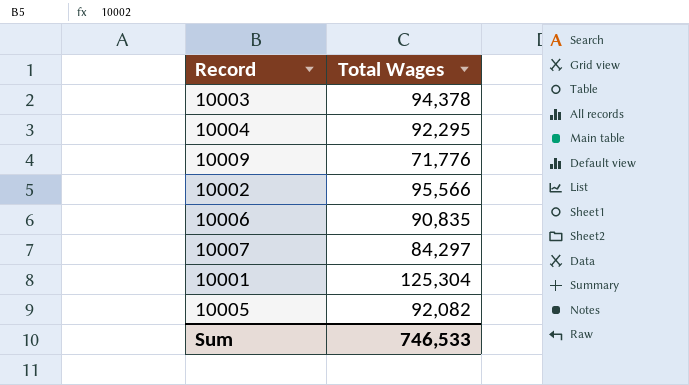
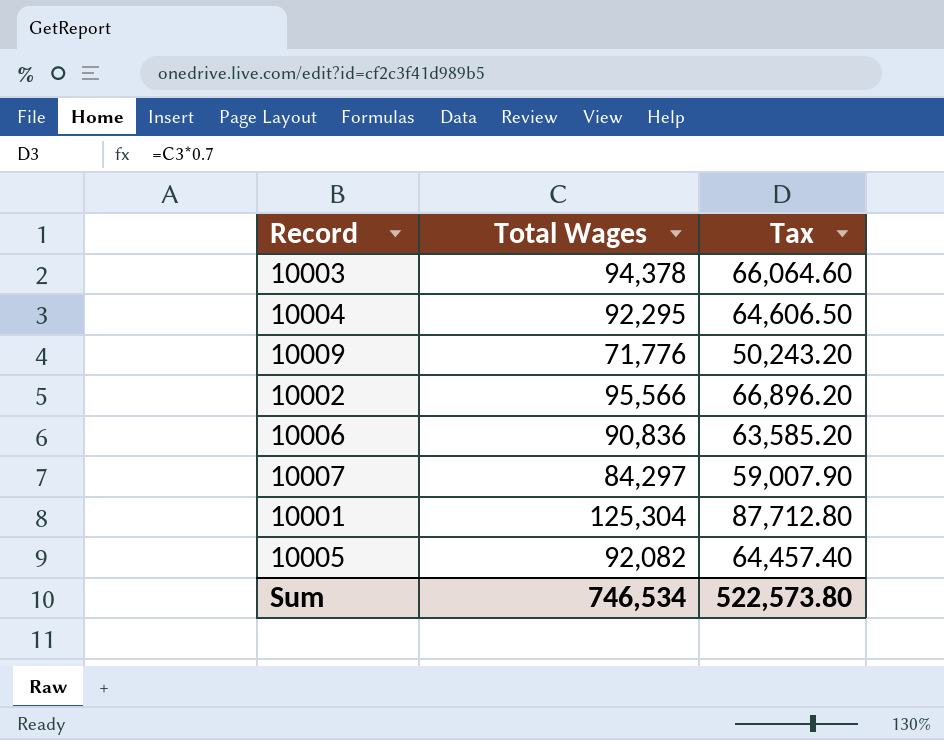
column Tax | formula: none -> [Total Wages] * 0.7
10006 | Total Wages: 90,835 -> 90,836
Sum | Total Wages: 746,533 -> 746,534

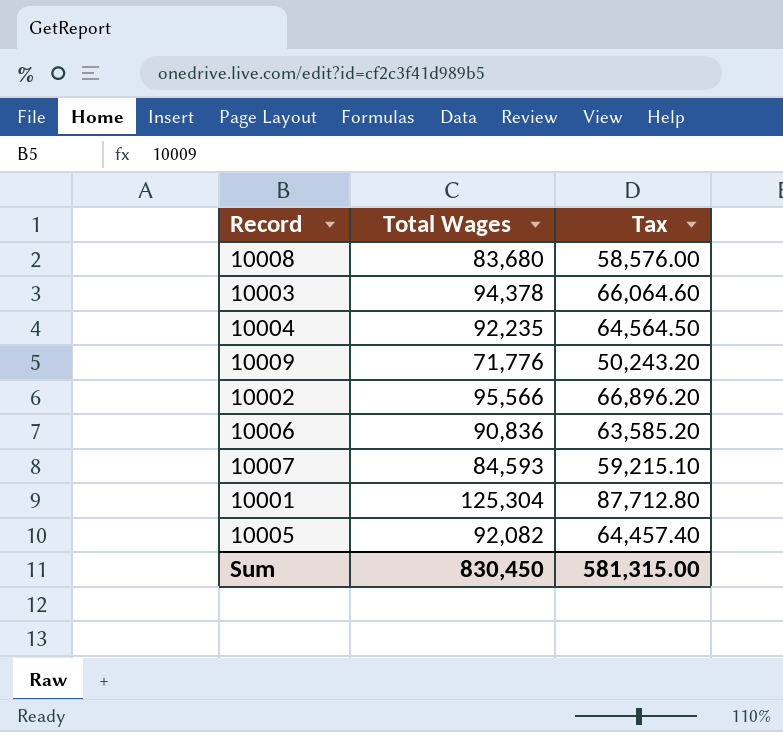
row 10008: none -> 83,680 | 58,576.00
10004 | Total Wages: 92,295 -> 92,235
10004 | Tax: 64,606.50 -> 64,564.50
10007 | Total Wages: 84,297 -> 84,593
10007 | Tax: 59,007.90 -> 59,215.10
Sum | Total Wages: 746,534 -> 830,450
Sum | Tax: 522,573.80 -> 581,315.00

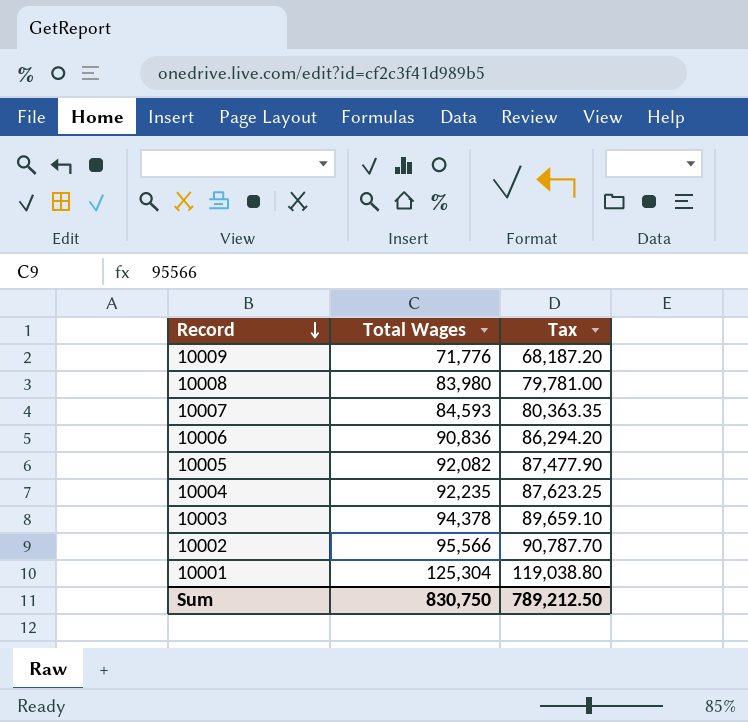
row order: none -> Record descending
column Tax | formula: [Total Wages] * 0.7 -> [Total Wages] * 0.95
10008 | Total Wages: 83,680 -> 83,980
Sum | Total Wages: 830,450 -> 830,750
Sum | Tax: 581,315.00 -> 789,212.50

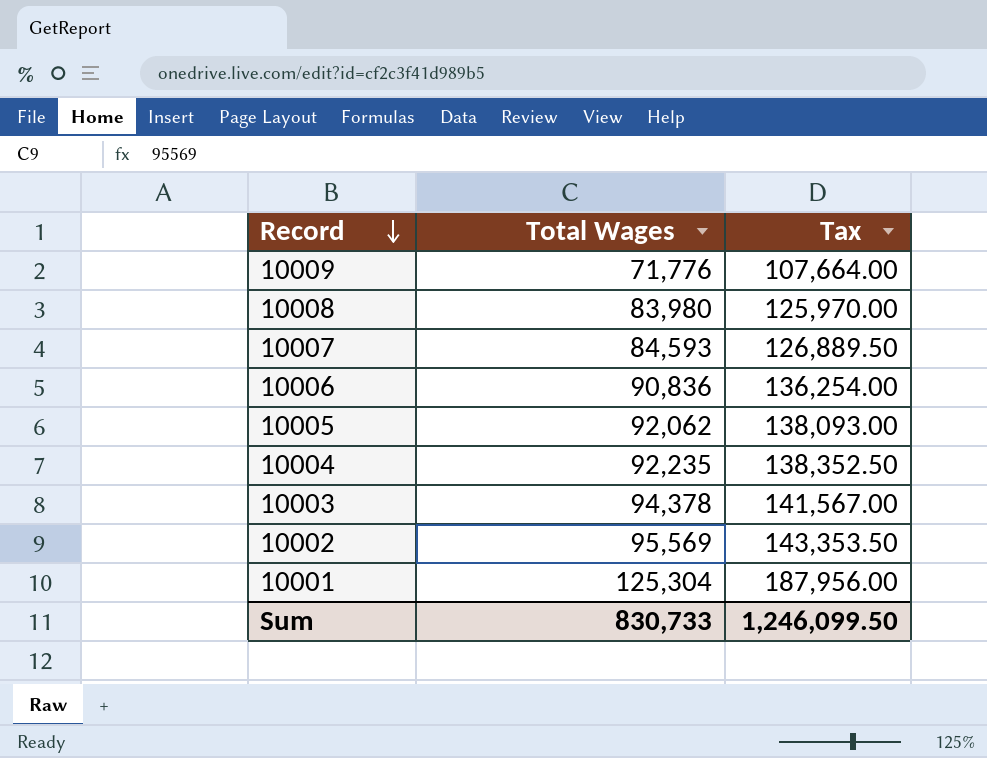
column Tax | formula: [Total Wages] * 0.95 -> [Total Wages] * 1.5
10005 | Total Wages: 92,082 -> 92,062
10002 | Total Wages: 95,566 -> 95,569
Sum | Total Wages: 830,750 -> 830,733
Sum | Tax: 789,212.50 -> 1,246,099.50

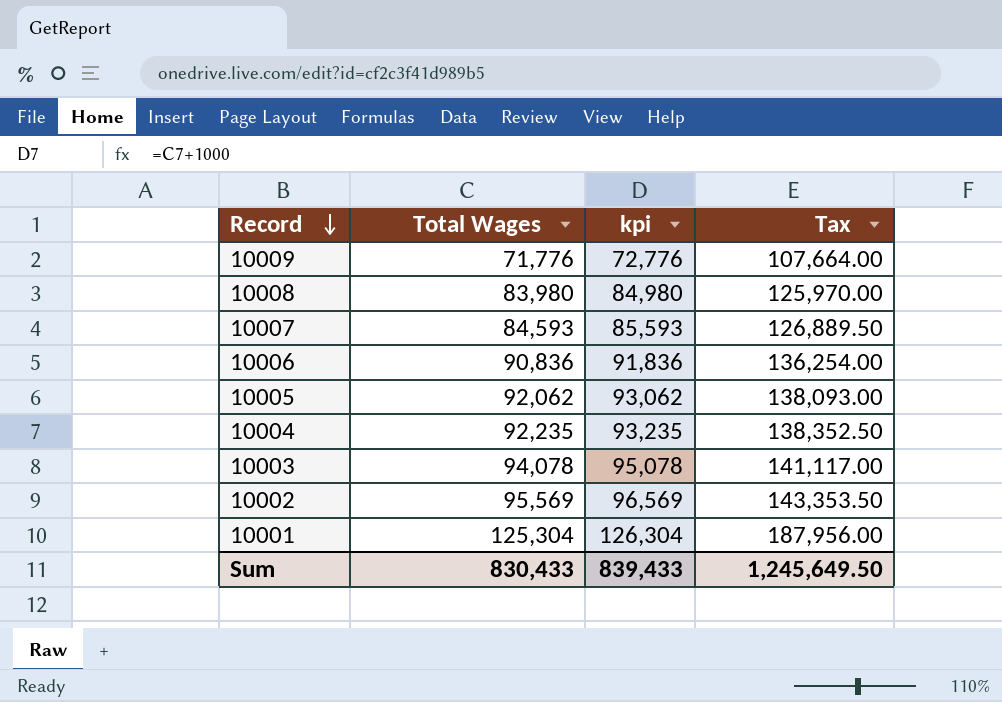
column kpi | formula: none -> [Total Wages] + 1000
10003 | Total Wages: 94,378 -> 94,078
10003 | Tax: 141,567.00 -> 141,117.00
Sum | Total Wages: 830,733 -> 830,433
Sum | Tax: 1,246,099.50 -> 1,245,649.50

